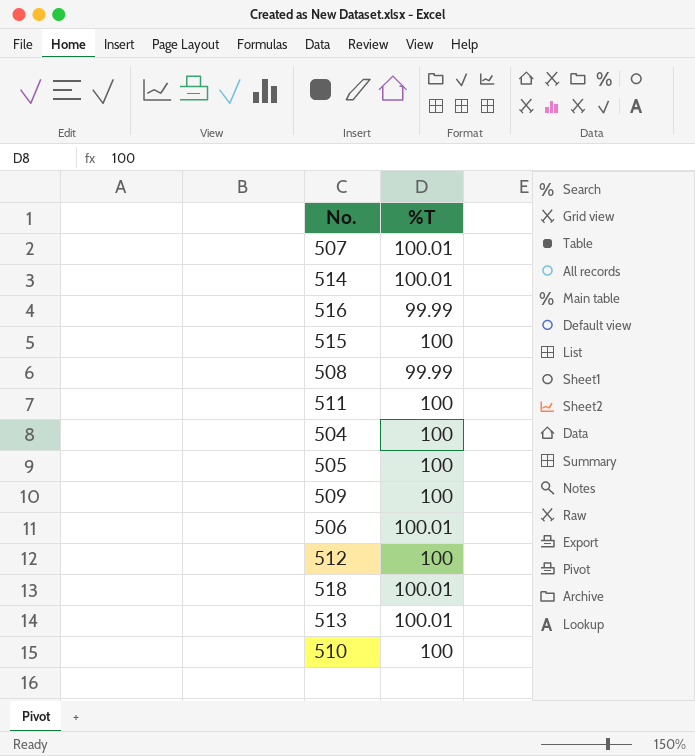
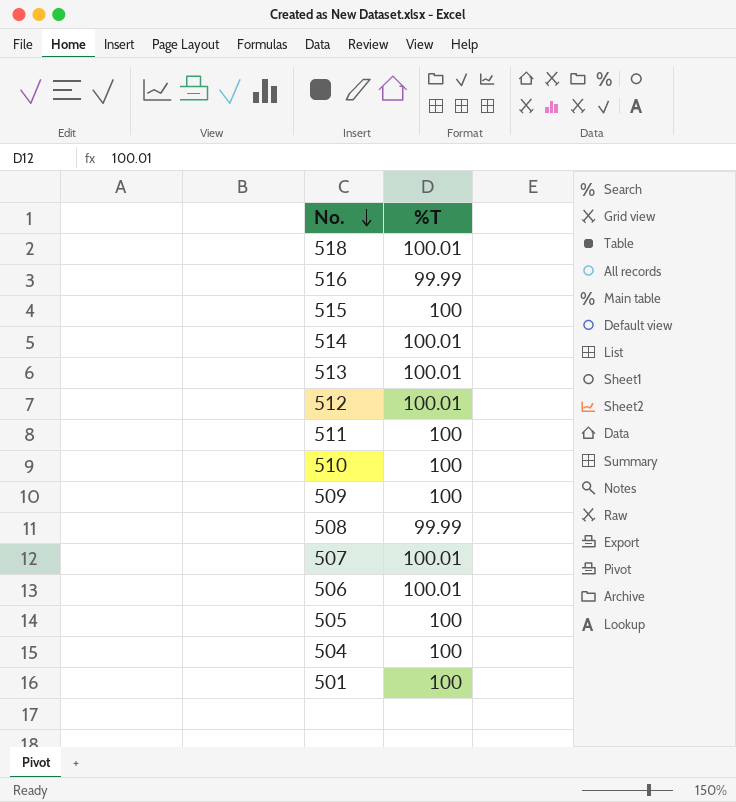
row order: none -> No. descending
512 | %T: 100 -> 100.01
row 501: none -> 100

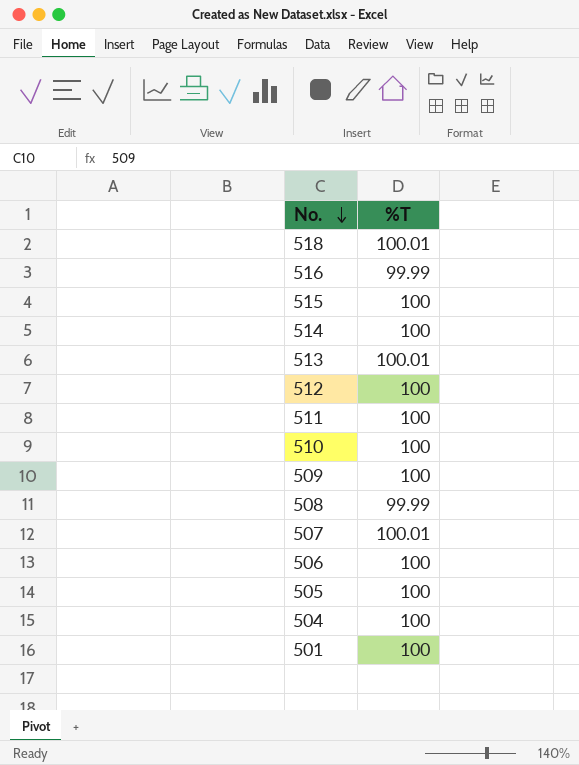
514 | %T: 100.01 -> 100
512 | %T: 100.01 -> 100
506 | %T: 100.01 -> 100

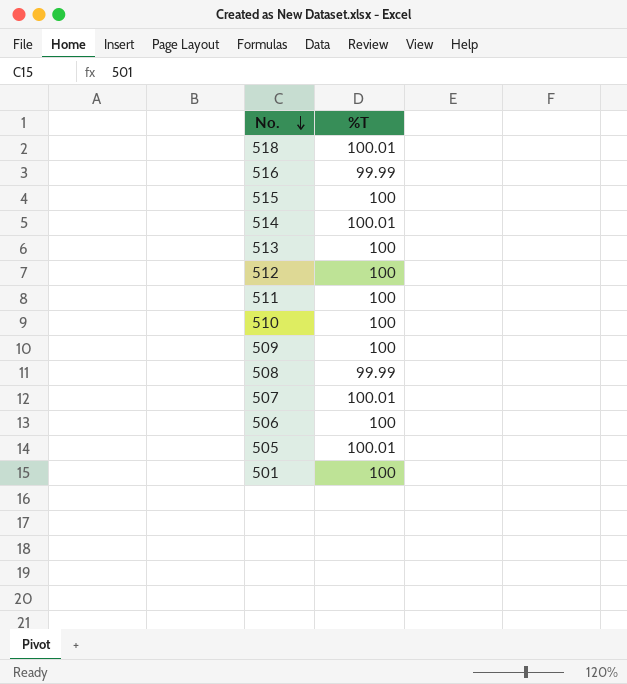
row 504: 100 -> none
514 | %T: 100 -> 100.01
513 | %T: 100.01 -> 100
505 | %T: 100 -> 100.01

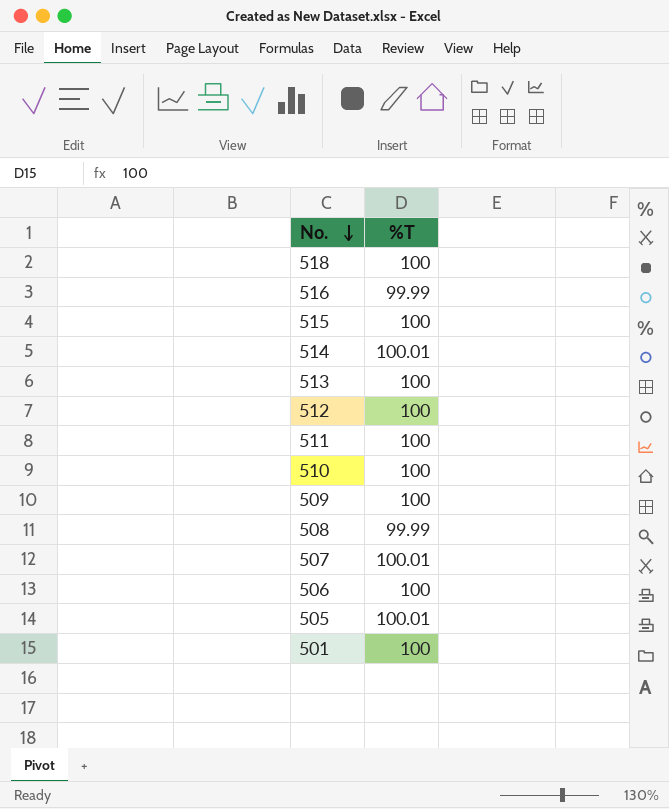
518 | %T: 100.01 -> 100

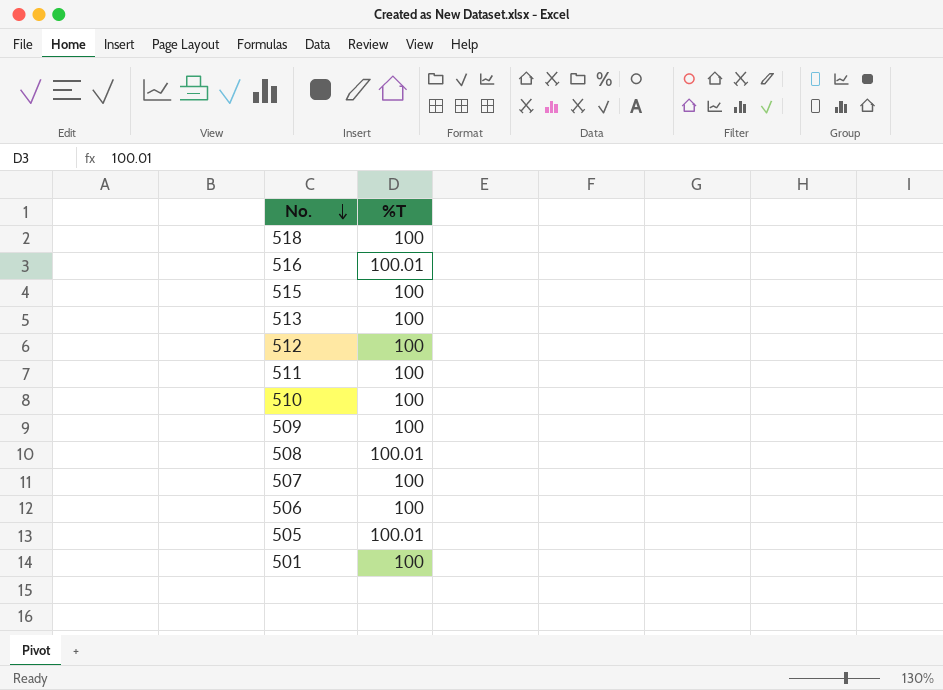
row 514: 100.01 -> none
516 | %T: 99.99 -> 100.01
508 | %T: 99.99 -> 100.01
507 | %T: 100.01 -> 100

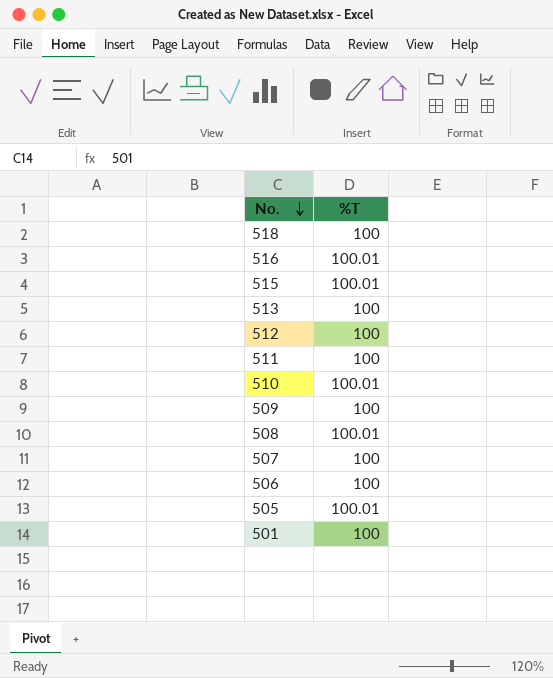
515 | %T: 100 -> 100.01
510 | %T: 100 -> 100.01

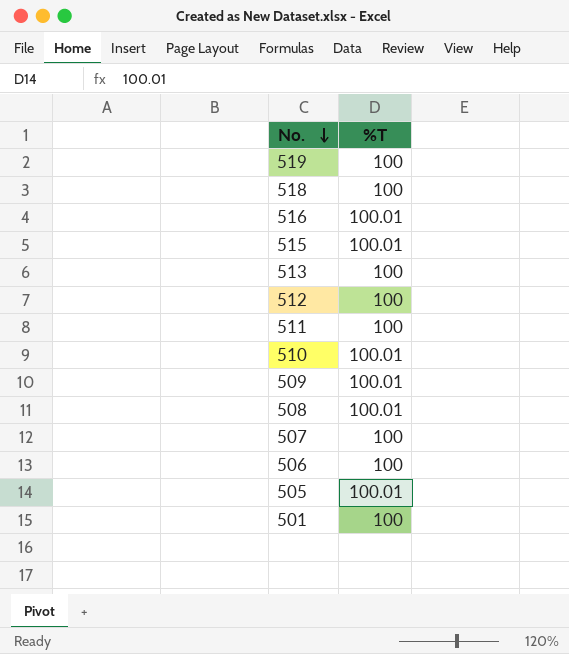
row 519: none -> 100
509 | %T: 100 -> 100.01

